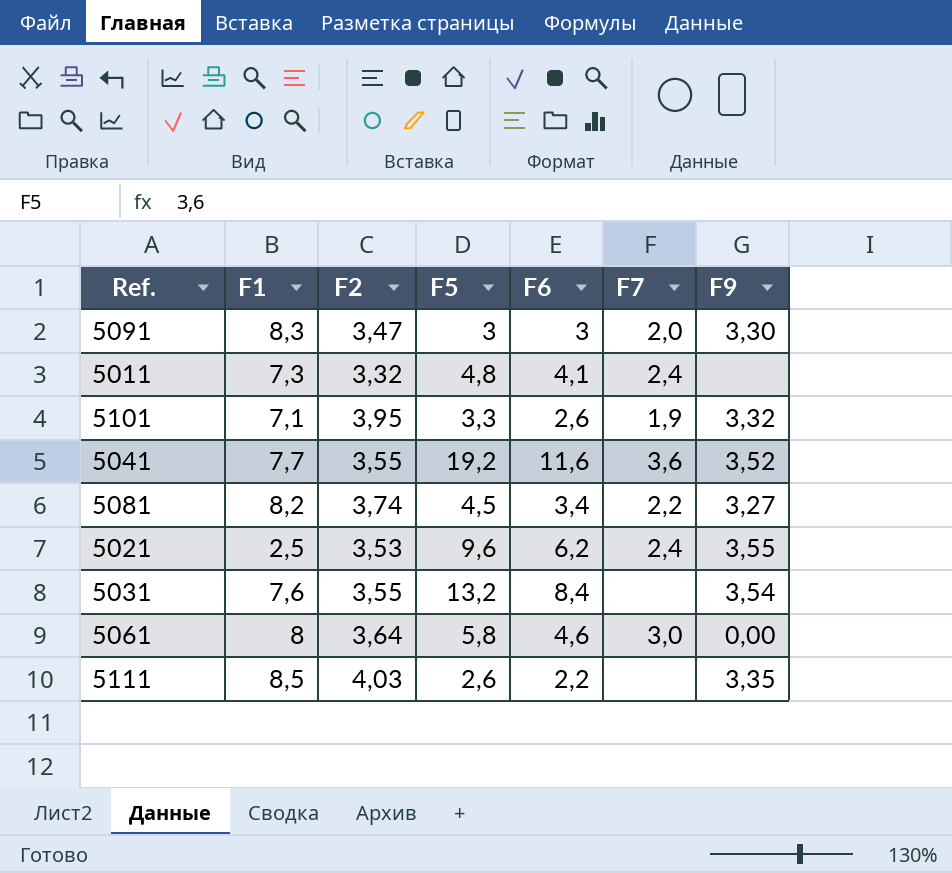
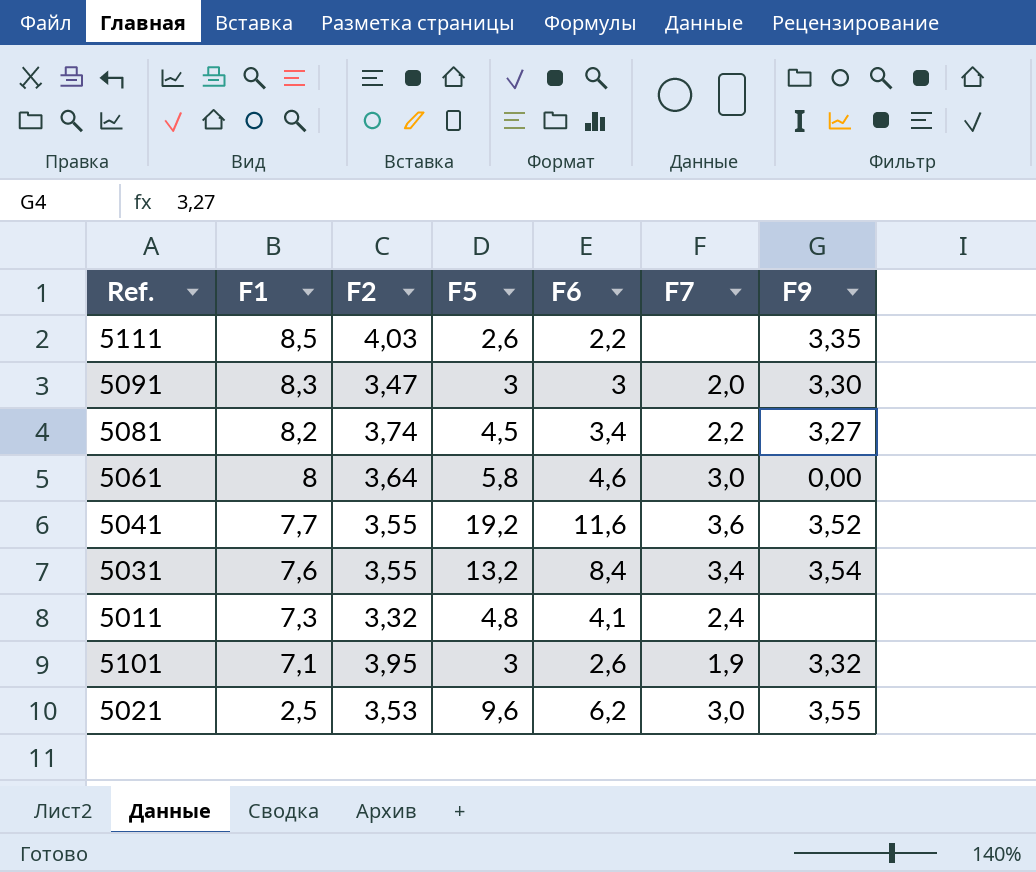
row order: none -> F1 descending
5031 | F7: none -> 3,4
5101 | F5: 3,3 -> 3
5021 | F7: 2,4 -> 3,0

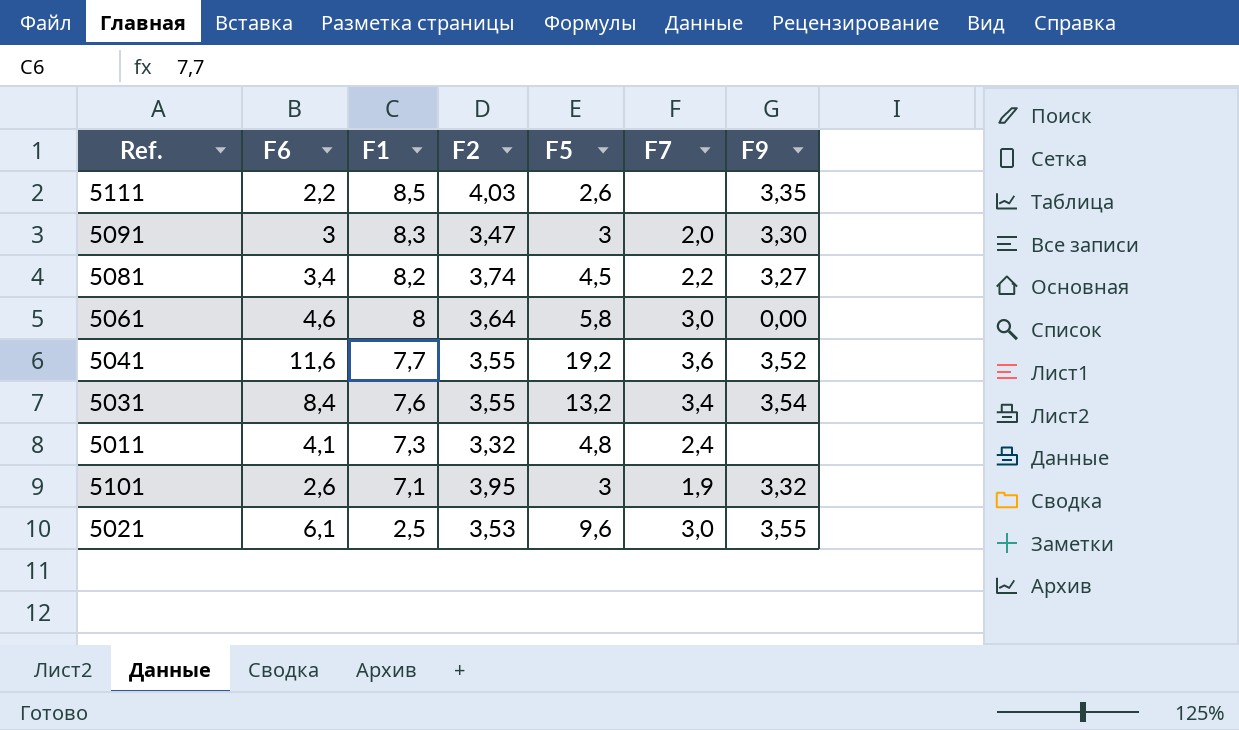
column F6 | position: 5 -> 2
5021 | F6: 6,2 -> 6,1

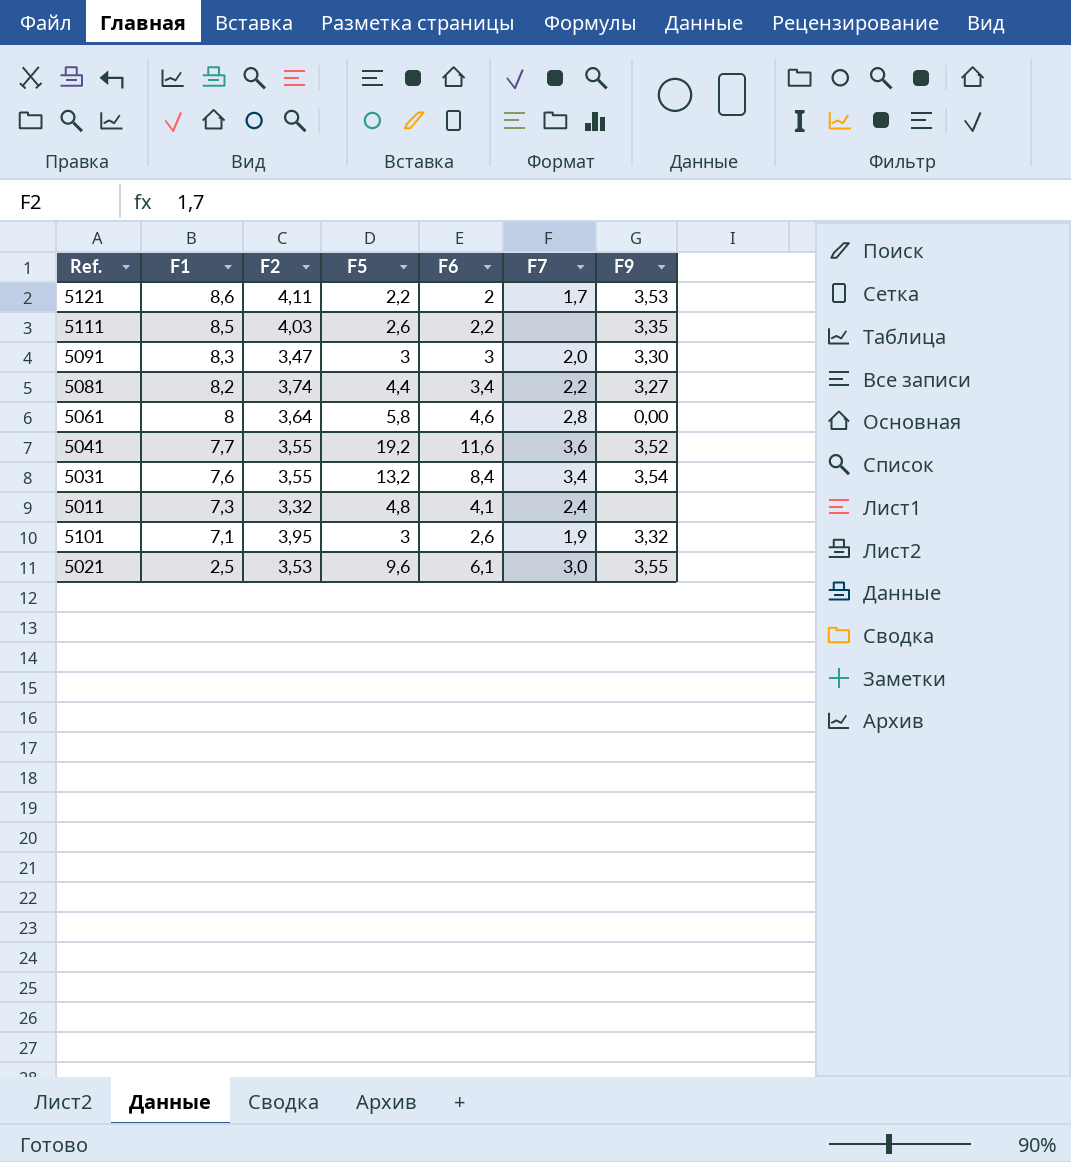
column F6 | position: 2 -> 5
row 5121: none -> 8,6 | 4,11 | 2,2 | 2 | 1,7 | 3,53
5081 | F5: 4,5 -> 4,4
5061 | F7: 3,0 -> 2,8

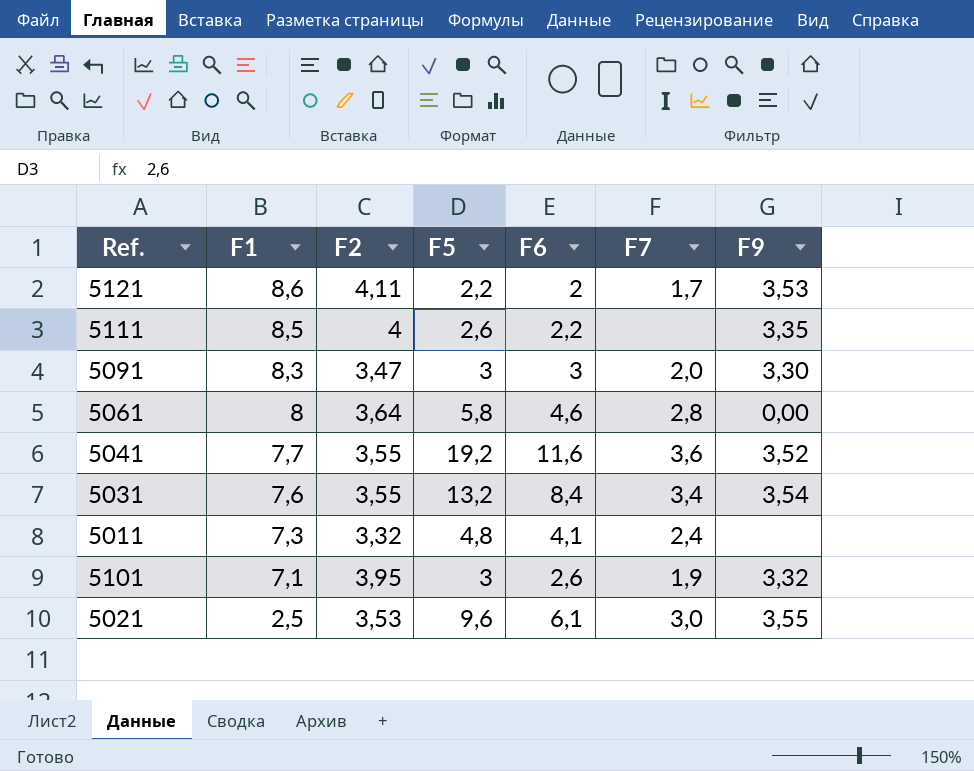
row 5081: 8,2 | 3,74 | 4,4 | 3,4 | 2,2 | 3,27 -> none
5111 | F2: 4,03 -> 4

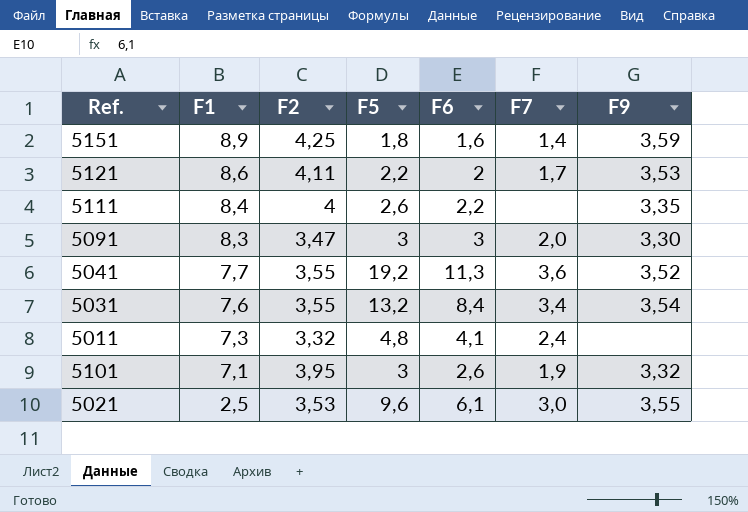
row 5061: 8 | 3,64 | 5,8 | 4,6 | 2,8 | 0,00 -> none
row 5151: none -> 8,9 | 4,25 | 1,8 | 1,6 | 1,4 | 3,59
5111 | F1: 8,5 -> 8,4
5041 | F6: 11,6 -> 11,3

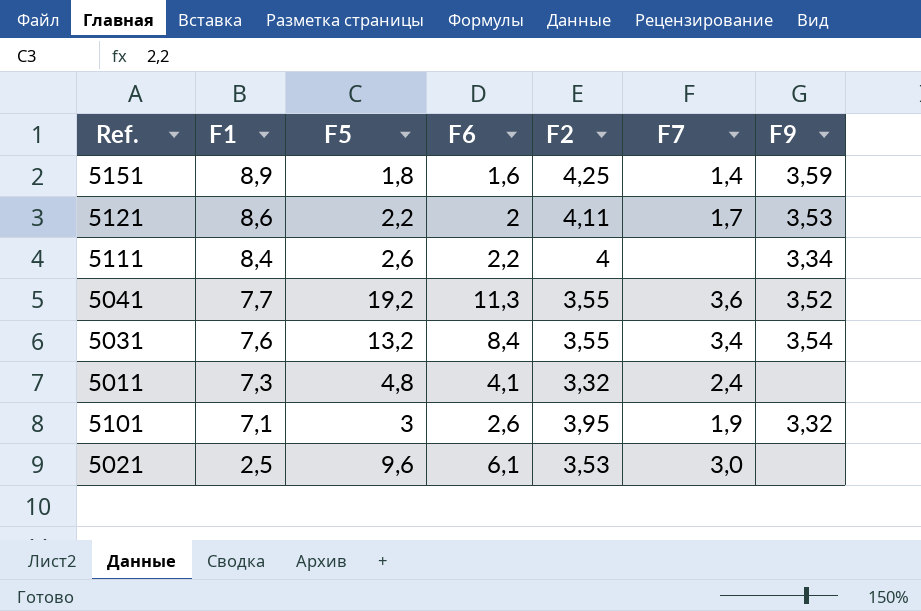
column F2 | position: 3 -> 5
row 5091: 8,3 | 3,47 | 3 | 3 | 2,0 | 3,30 -> none
5111 | F9: 3,35 -> 3,34
5021 | F9: 3,55 -> none

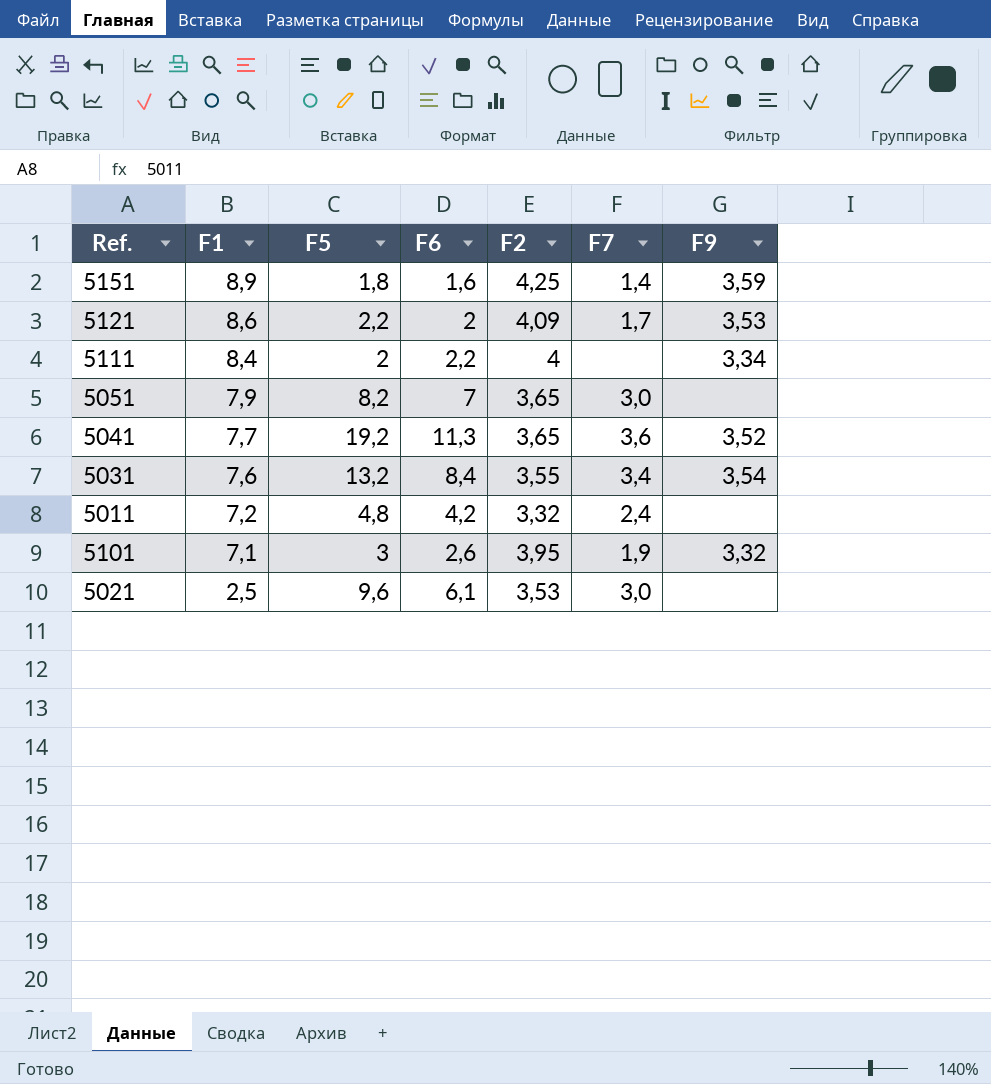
5121 | F2: 4,11 -> 4,09
5111 | F5: 2,6 -> 2
row 5051: none -> 7,9 | 8,2 | 7 | 3,65 | 3,0 | none
5041 | F2: 3,55 -> 3,65
5011 | F1: 7,3 -> 7,2
5011 | F6: 4,1 -> 4,2

